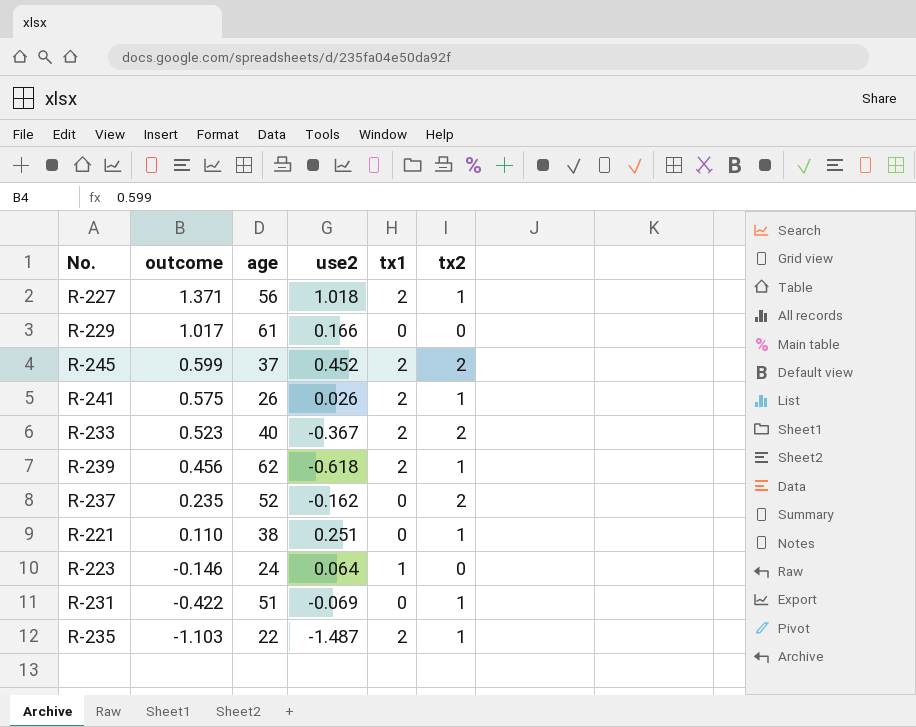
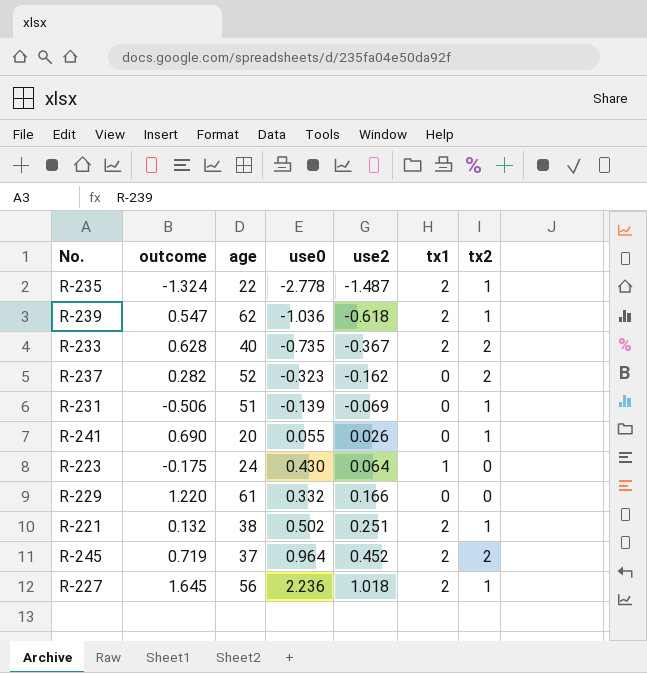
row order: outcome descending -> use2 ascending
column use0 | position: none -> 4
R-235 | outcome: -1.103 -> -1.324
R-239 | outcome: 0.456 -> 0.547
R-233 | outcome: 0.523 -> 0.628
R-237 | outcome: 0.235 -> 0.282
R-231 | outcome: -0.422 -> -0.506
R-241 | outcome: 0.575 -> 0.690
R-241 | age: 26 -> 20
R-241 | tx1: 2 -> 0
R-223 | outcome: -0.146 -> -0.175
R-229 | outcome: 1.017 -> 1.220
R-221 | outcome: 0.110 -> 0.132
R-221 | tx1: 0 -> 2
R-245 | outcome: 0.599 -> 0.719
R-227 | outcome: 1.371 -> 1.645

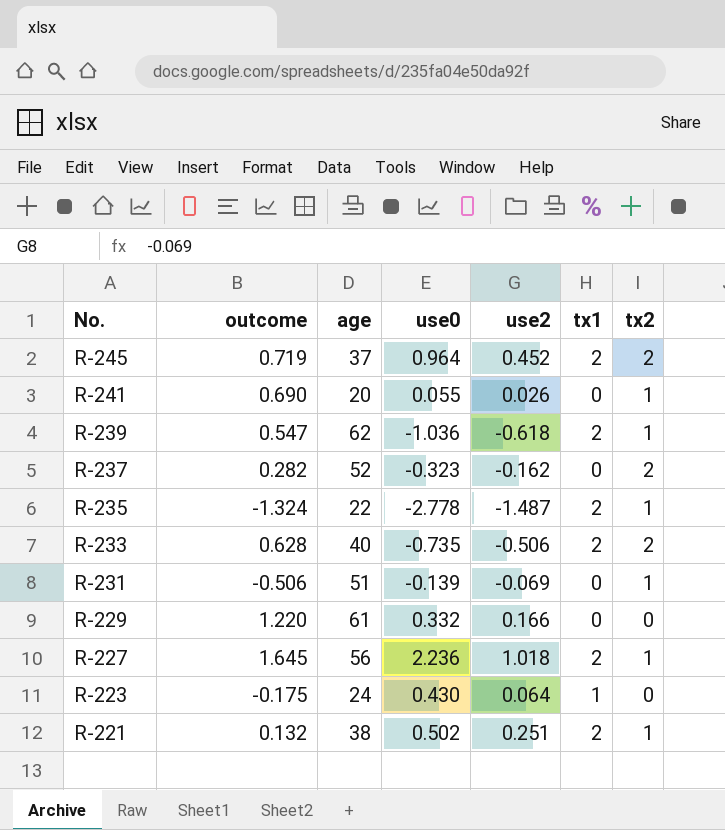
row order: use2 ascending -> No. descending
R-233 | use2: -0.367 -> -0.506

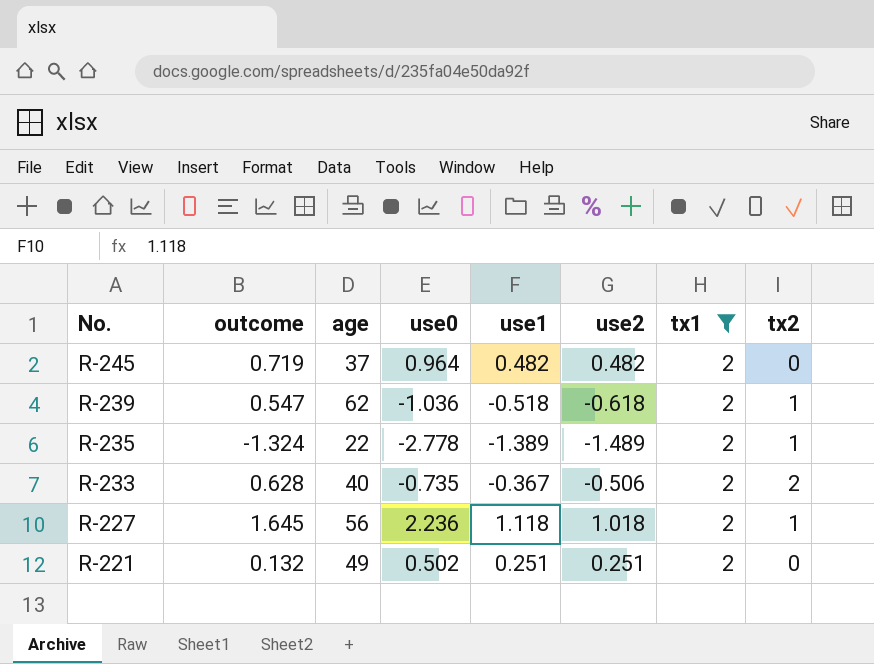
filter: none -> tx1 = 2
column use1 | position: none -> 5
R-245 | use2: 0.452 -> 0.482
R-245 | tx2: 2 -> 0
R-235 | use2: -1.487 -> -1.489
R-221 | age: 38 -> 49
R-221 | tx2: 1 -> 0

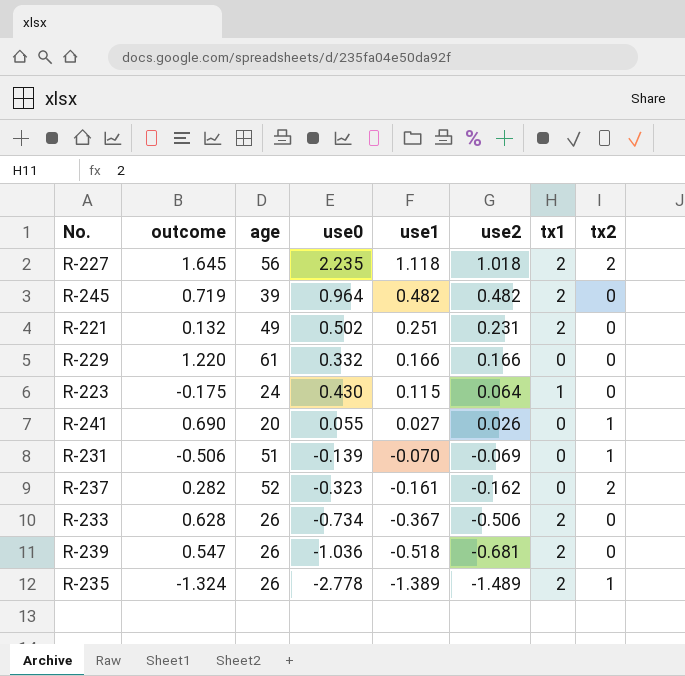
filter: tx1 = 2 -> none
row order: No. descending -> use1 descending
R-227 | use0: 2.236 -> 2.235
R-227 | tx2: 1 -> 2
R-245 | age: 37 -> 39
R-221 | use2: 0.251 -> 0.231
R-233 | age: 40 -> 26
R-233 | use0: -0.735 -> -0.734
R-233 | tx2: 2 -> 0
R-239 | age: 62 -> 26
R-239 | use2: -0.618 -> -0.681
R-239 | tx2: 1 -> 0
R-235 | age: 22 -> 26

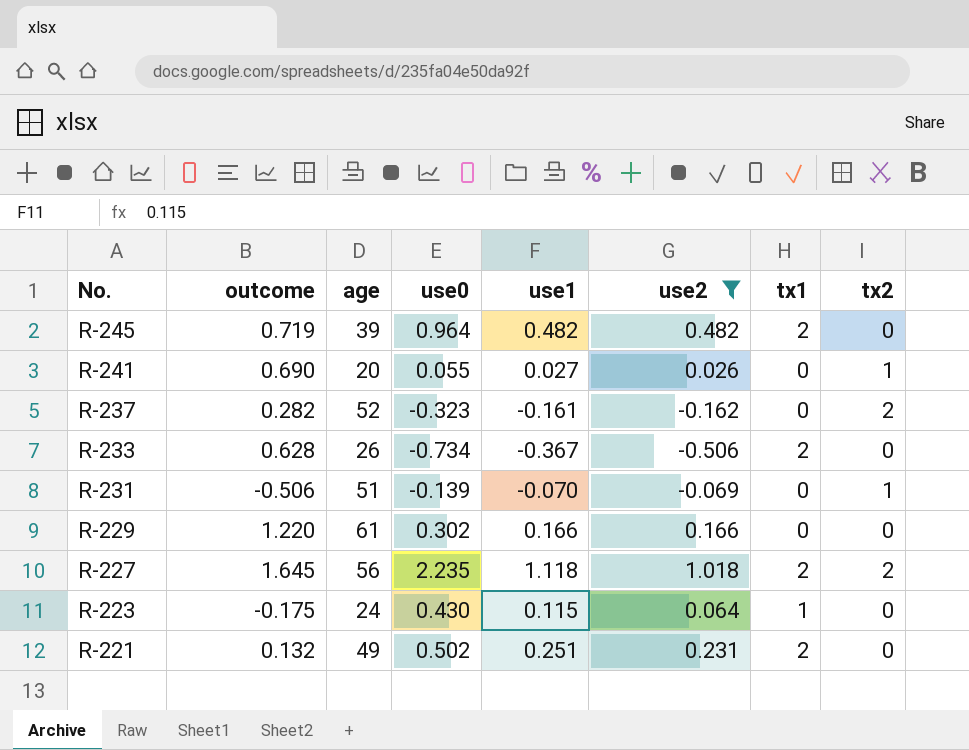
filter: none -> use2 >= -0.506
row order: use1 descending -> No. descending
R-229 | use0: 0.332 -> 0.302

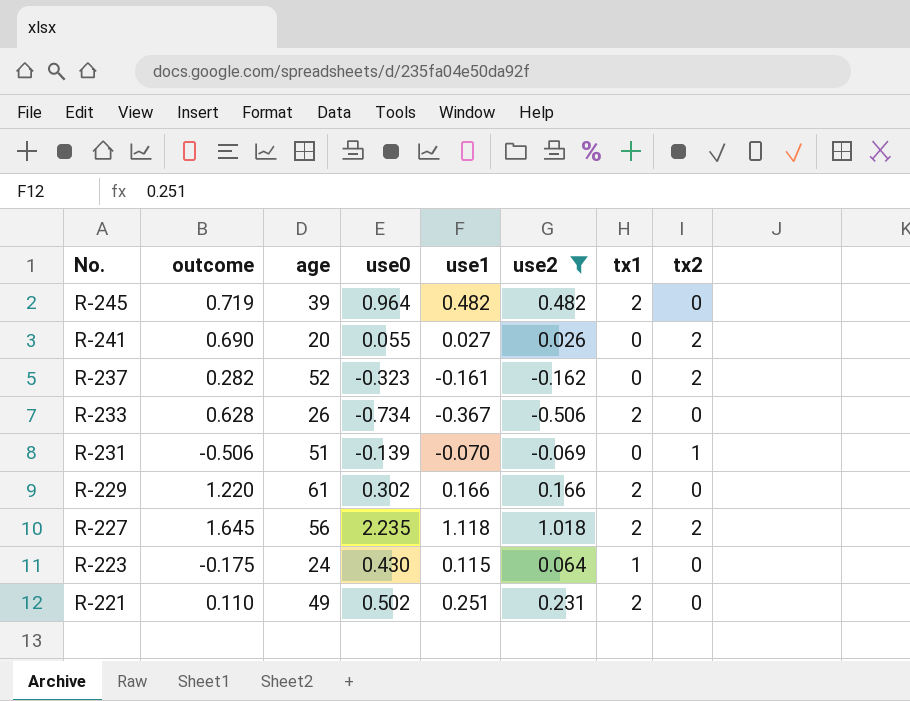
R-241 | tx2: 1 -> 2
R-229 | tx1: 0 -> 2
R-221 | outcome: 0.132 -> 0.110

